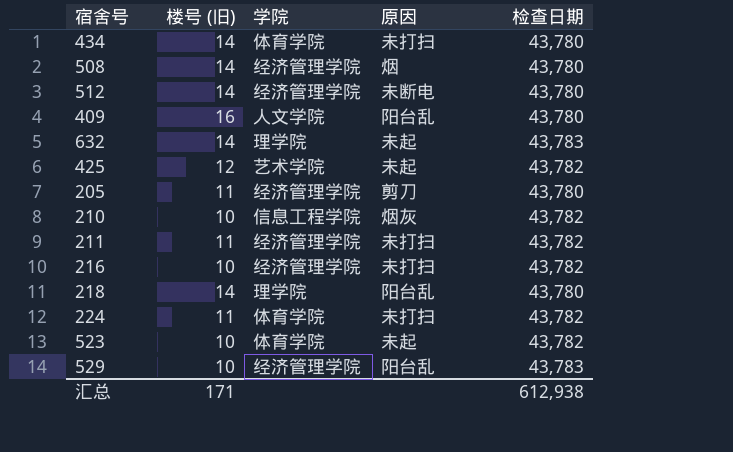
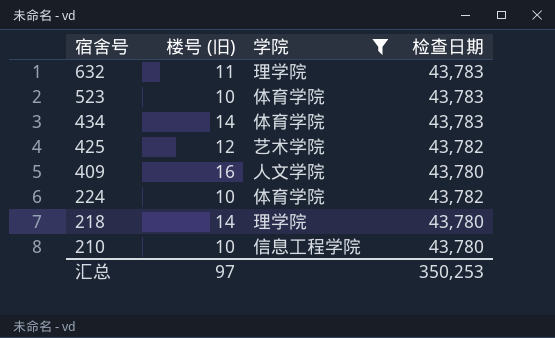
filter: none -> 学院 != 经济管理学院
row order: none -> 宿舍号 descending
column 原因 | position: 4 -> none
632 | 楼号 (旧): 14 -> 11
523 | 检查日期: 43,782 -> 43,783
434 | 检查日期: 43,780 -> 43,783
224 | 楼号 (旧): 11 -> 10
210 | 检查日期: 43,782 -> 43,780
汇总 | 楼号 (旧): 171 -> 97
汇总 | 检查日期: 612,938 -> 350,253

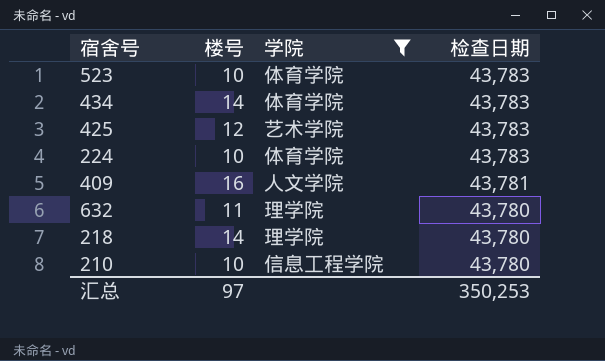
row order: 宿舍号 descending -> 检查日期 descending
column name: 楼号 (旧) -> 楼号
425 | 检查日期: 43,782 -> 43,783
224 | 检查日期: 43,782 -> 43,783
409 | 检查日期: 43,780 -> 43,781
632 | 检查日期: 43,783 -> 43,780

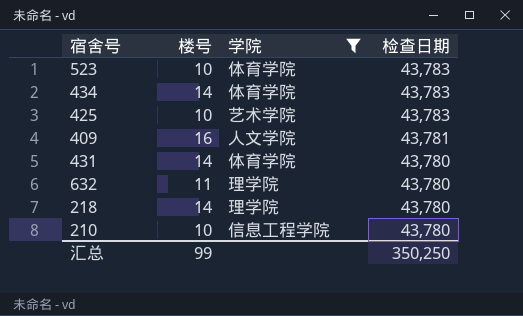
row 224: 10 | 体育学院 | 43,783 -> none
425 | 楼号: 12 -> 10
row 431: none -> 14 | 体育学院 | 43,780
汇总 | 楼号: 97 -> 99
汇总 | 检查日期: 350,253 -> 350,250

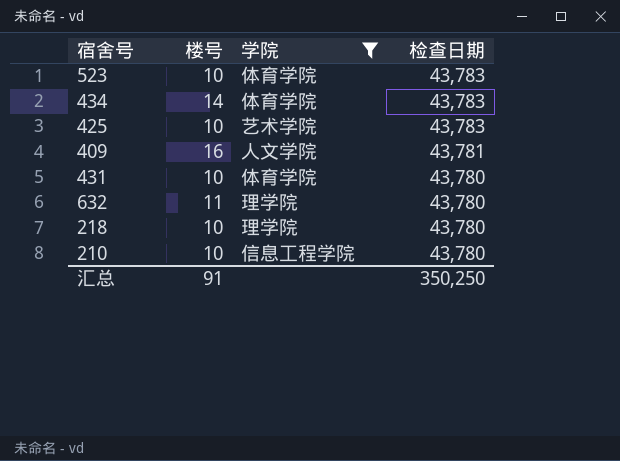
431 | 楼号: 14 -> 10
218 | 楼号: 14 -> 10
汇总 | 楼号: 99 -> 91

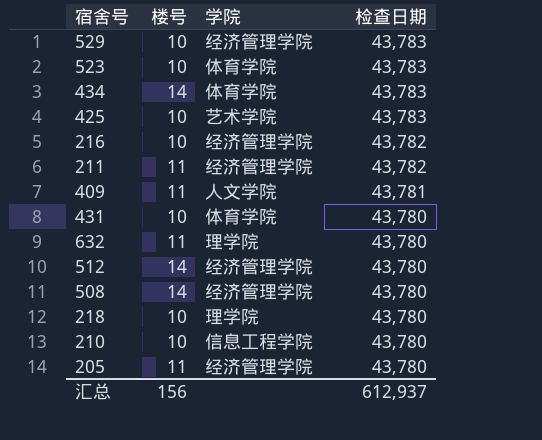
filter: 学院 != 经济管理学院 -> none
409 | 楼号: 16 -> 11
汇总 | 楼号: 91 -> 156
汇总 | 检查日期: 350,250 -> 612,937

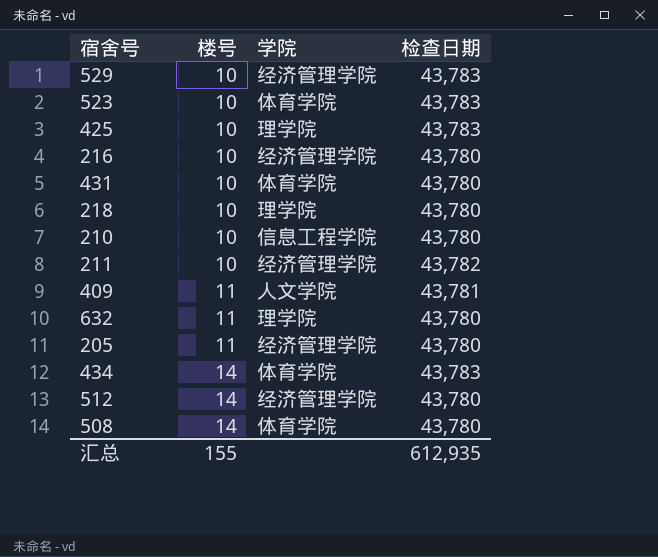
row order: 检查日期 descending -> 楼号 ascending
425 | 学院: 艺术学院 -> 理学院
216 | 检查日期: 43,782 -> 43,780
211 | 楼号: 11 -> 10
508 | 学院: 经济管理学院 -> 体育学院
汇总 | 楼号: 156 -> 155
汇总 | 检查日期: 612,937 -> 612,935

